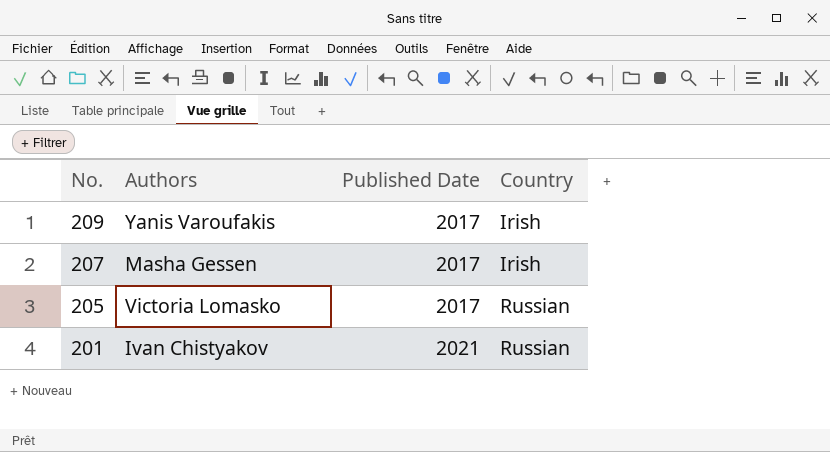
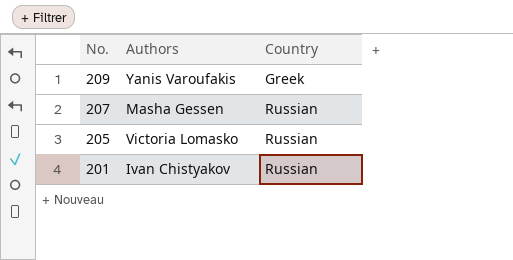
column Published Date | position: 3 -> none
209 | Country: Irish -> Greek
207 | Country: Irish -> Russian

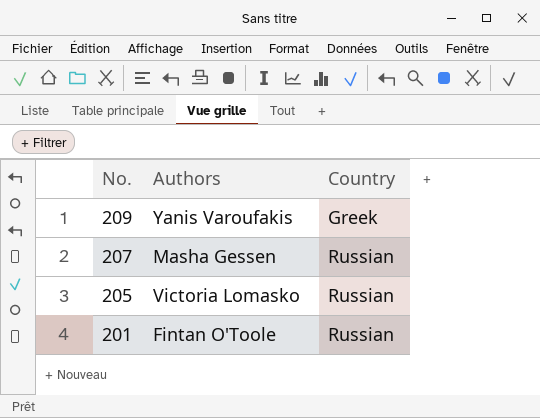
201 | Authors: Ivan Chistyakov -> Fintan O'Toole

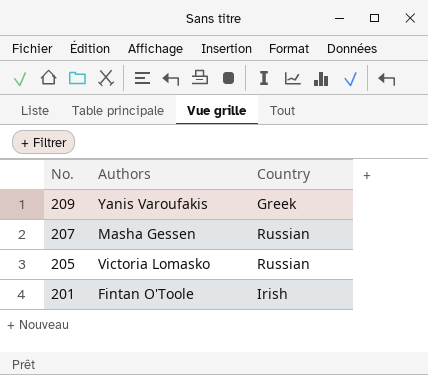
201 | Country: Russian -> Irish

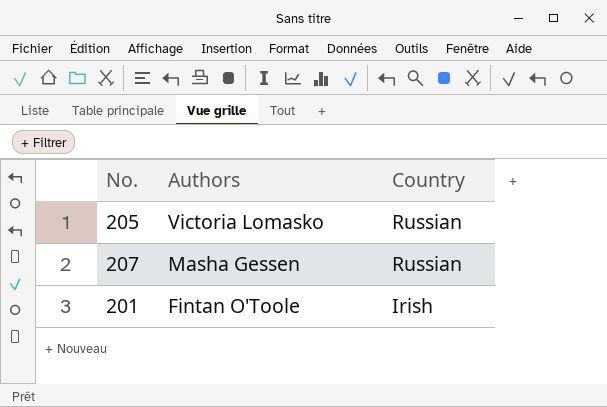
row order: No. descending -> Authors descending
row 209: Yanis Varoufakis | Greek -> none

